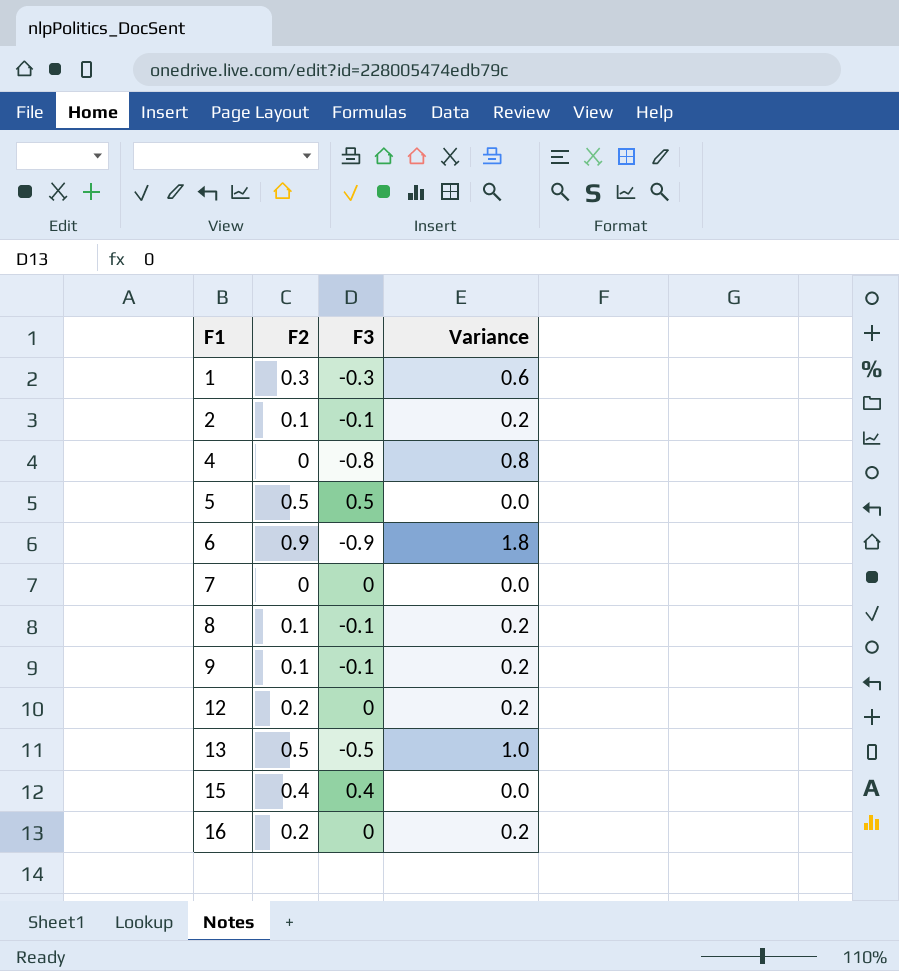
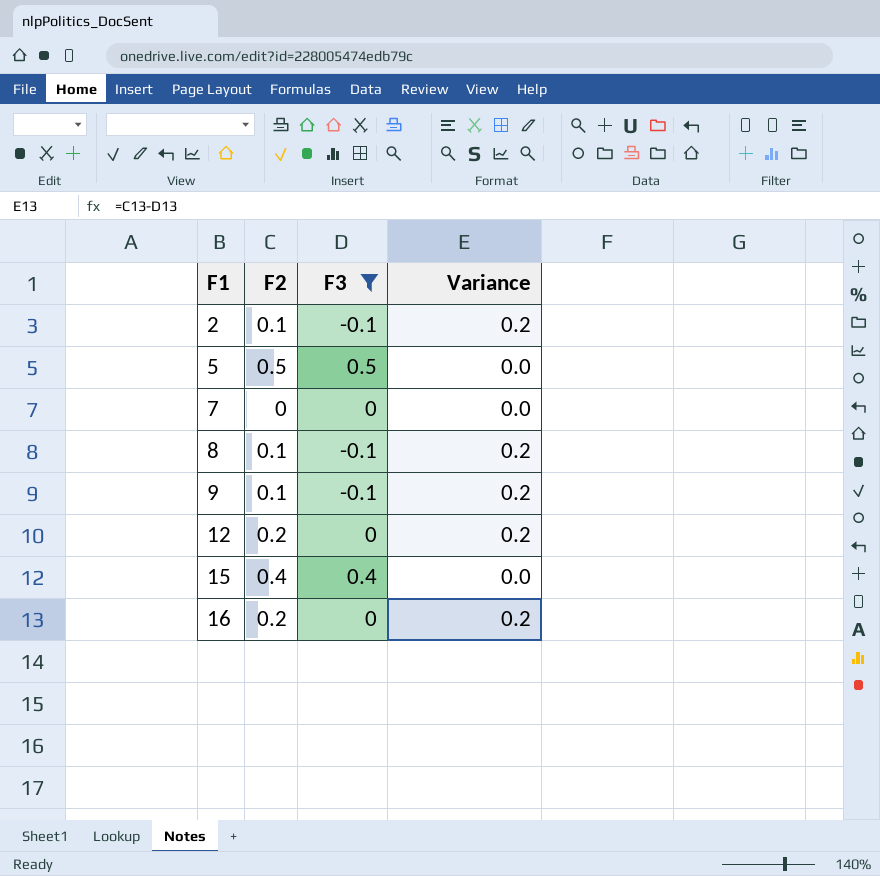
filter: none -> F3 >= -0.1

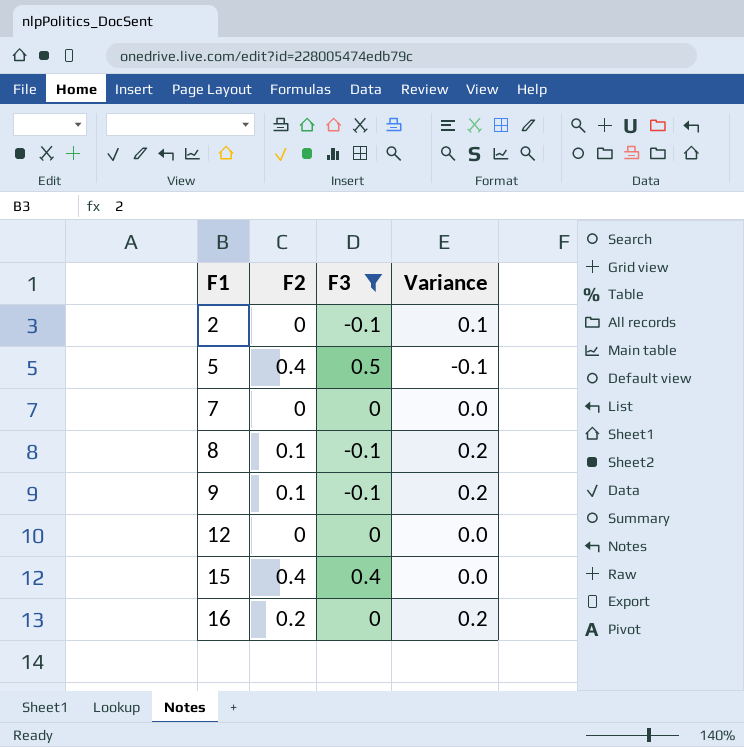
2 | F2: 0.1 -> 0
2 | Variance: 0.2 -> 0.1
5 | F2: 0.5 -> 0.4
5 | Variance: 0.0 -> -0.1
12 | F2: 0.2 -> 0
12 | Variance: 0.2 -> 0.0

